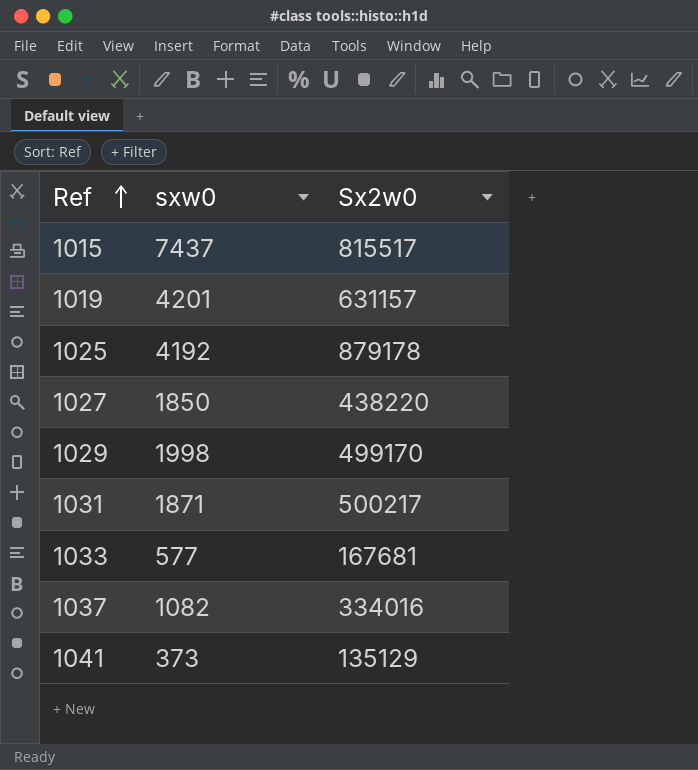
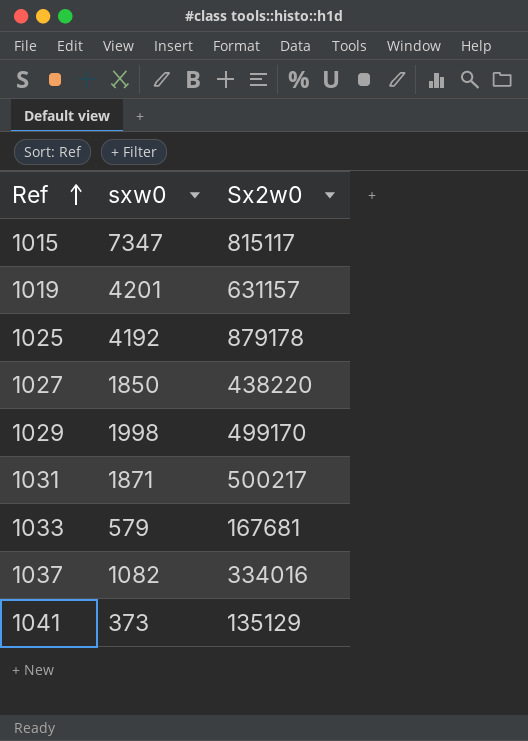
1015 | sxw0: 7437 -> 7347
1015 | Sx2w0: 815517 -> 815117
1033 | sxw0: 577 -> 579

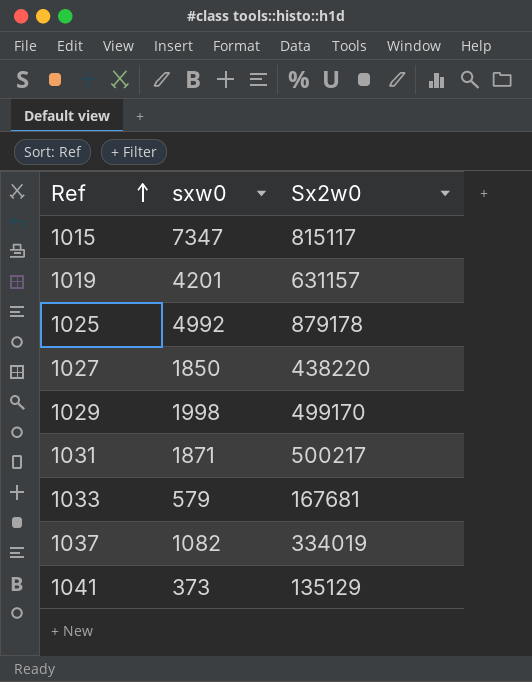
1025 | sxw0: 4192 -> 4992
1037 | Sx2w0: 334016 -> 334019

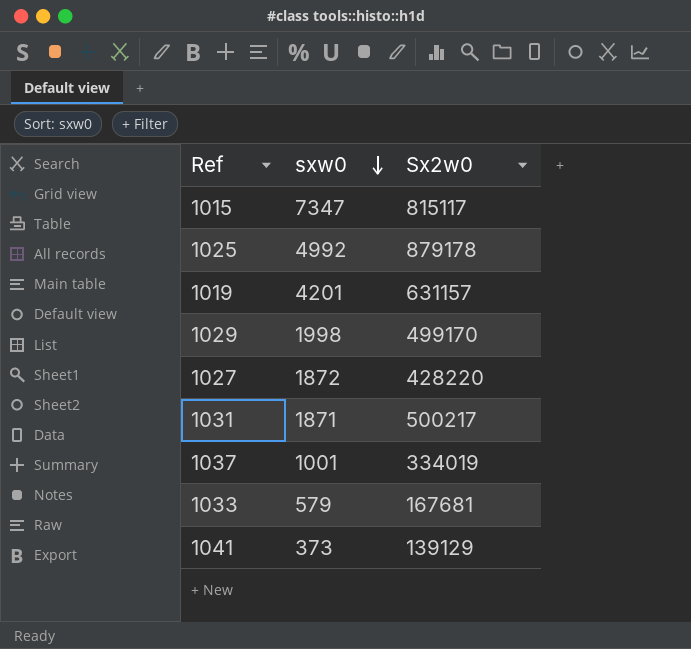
row order: Ref ascending -> sxw0 descending
1027 | sxw0: 1850 -> 1872
1027 | Sx2w0: 438220 -> 428220
1037 | sxw0: 1082 -> 1001
1041 | Sx2w0: 135129 -> 139129

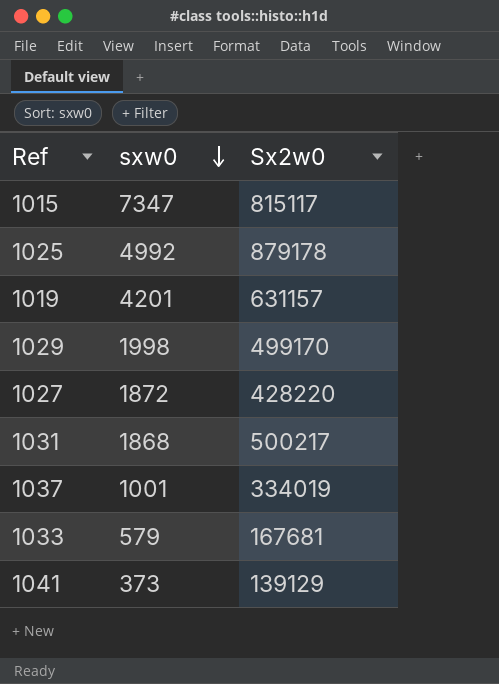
1031 | sxw0: 1871 -> 1868

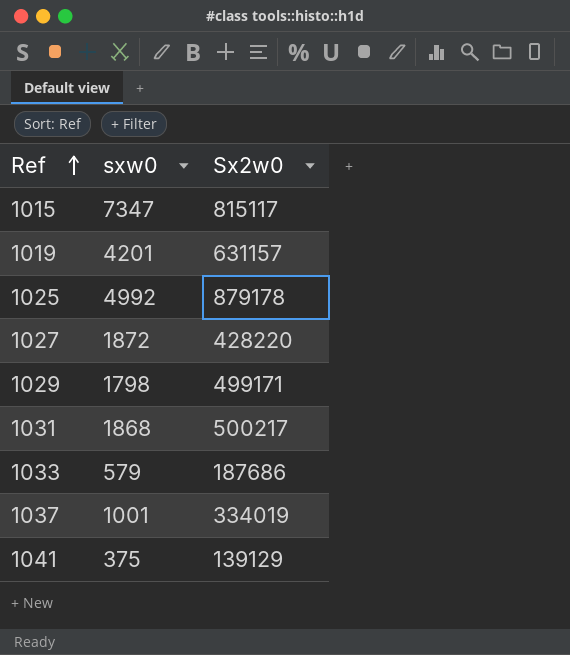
row order: sxw0 descending -> Ref ascending
1029 | sxw0: 1998 -> 1798
1029 | Sx2w0: 499170 -> 499171
1033 | Sx2w0: 167681 -> 187686
1041 | sxw0: 373 -> 375

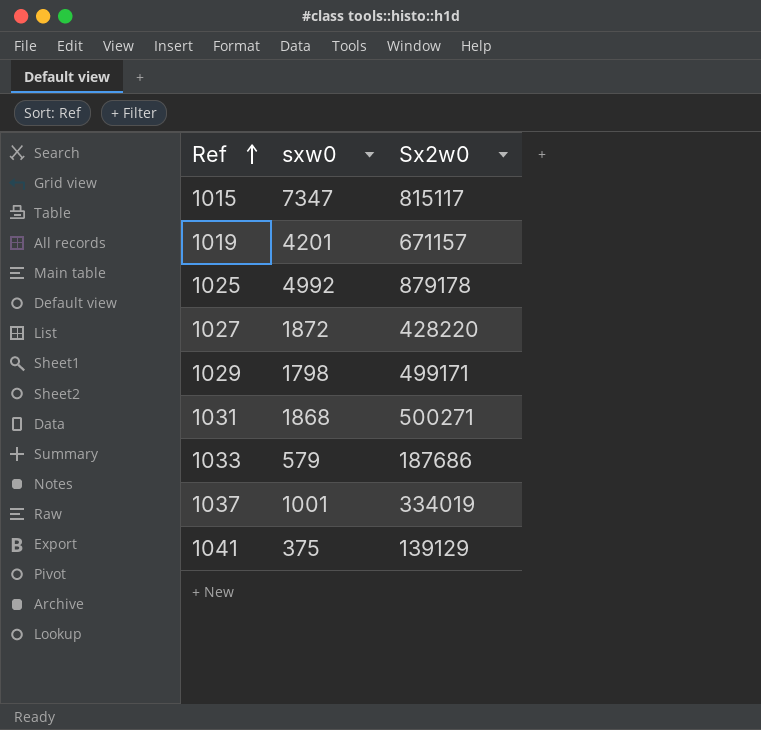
1019 | Sx2w0: 631157 -> 671157
1031 | Sx2w0: 500217 -> 500271

